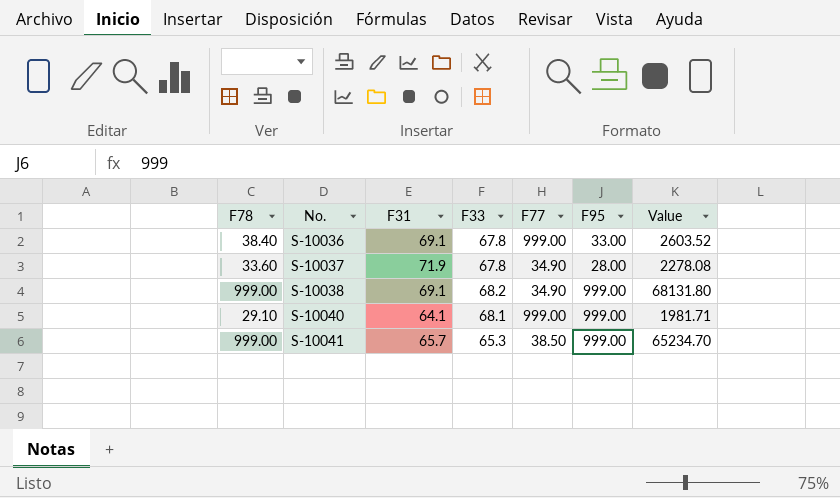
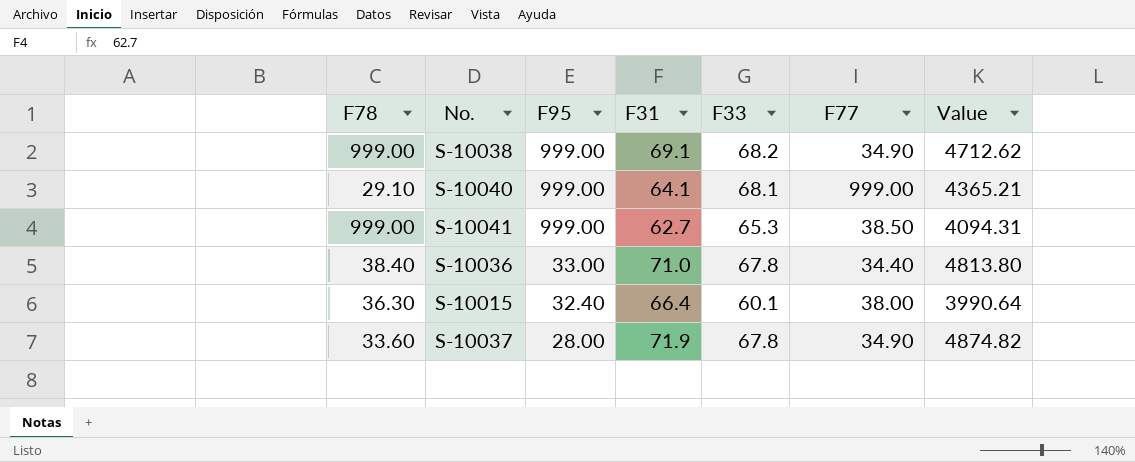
row order: No. ascending -> F95 descending
column F95 | position: 6 -> 3
column Value | formula: [F78] * [F33] -> [F31] * [F33]
S-10041 | F31: 65.7 -> 62.7
S-10036 | F31: 69.1 -> 71.0
S-10036 | F77: 999.00 -> 34.40
row S-10015: none -> 36.30 | 32.40 | 66.4 | 60.1 | 38.00 | 3990.64

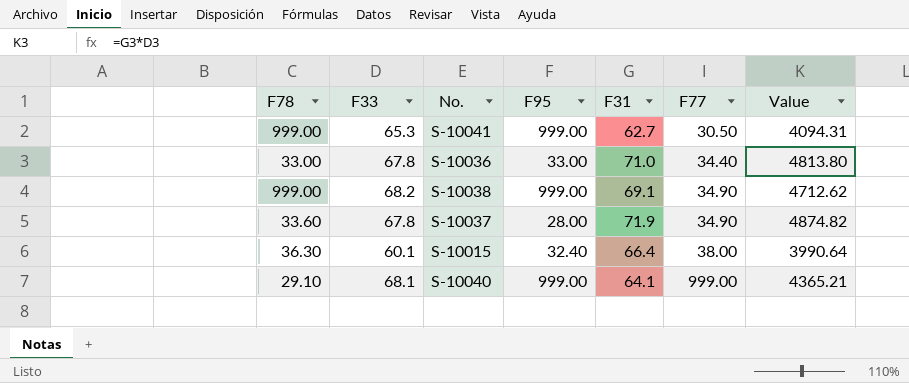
row order: F95 descending -> F77 ascending
column F33 | position: 5 -> 2
S-10041 | F77: 38.50 -> 30.50
S-10036 | F78: 38.40 -> 33.00

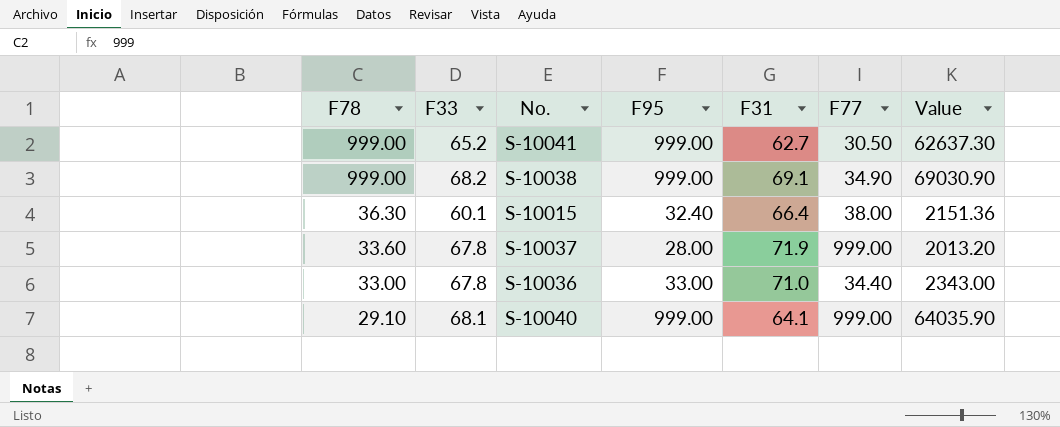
row order: F77 ascending -> F78 descending
column Value | formula: [F33] * [F31] -> [F95] * [F31]
S-10041 | F33: 65.3 -> 65.2
S-10037 | F77: 34.90 -> 999.00

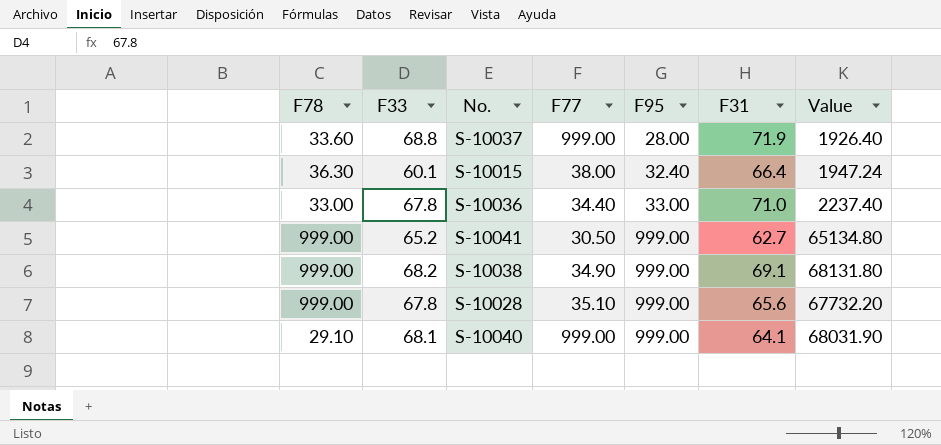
row order: F78 descending -> F95 ascending
column F77 | position: 6 -> 4
column Value | formula: [F95] * [F31] -> [F33] * [F95]
S-10037 | F33: 67.8 -> 68.8
row S-10028: none -> 999.00 | 67.8 | 35.10 | 999.00 | 65.6 | 67732.20

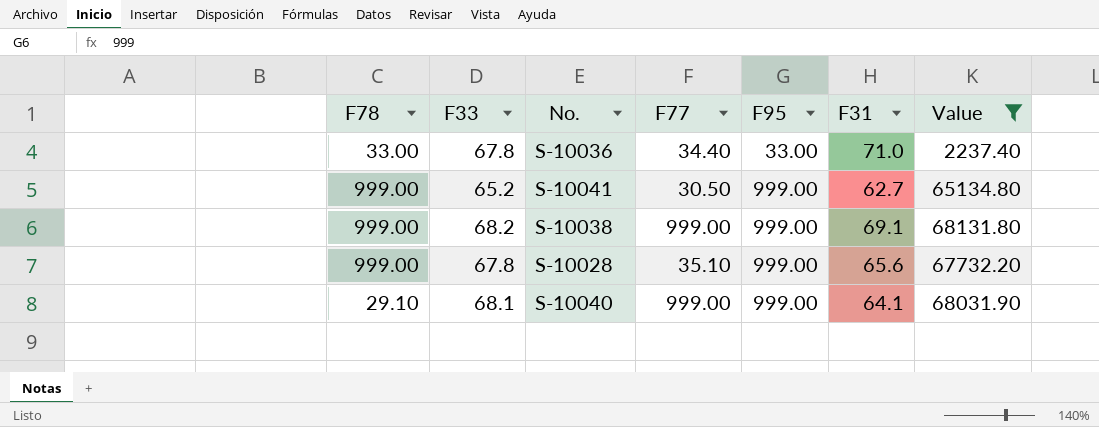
filter: none -> Value >= 2237.40
S-10038 | F77: 34.90 -> 999.00

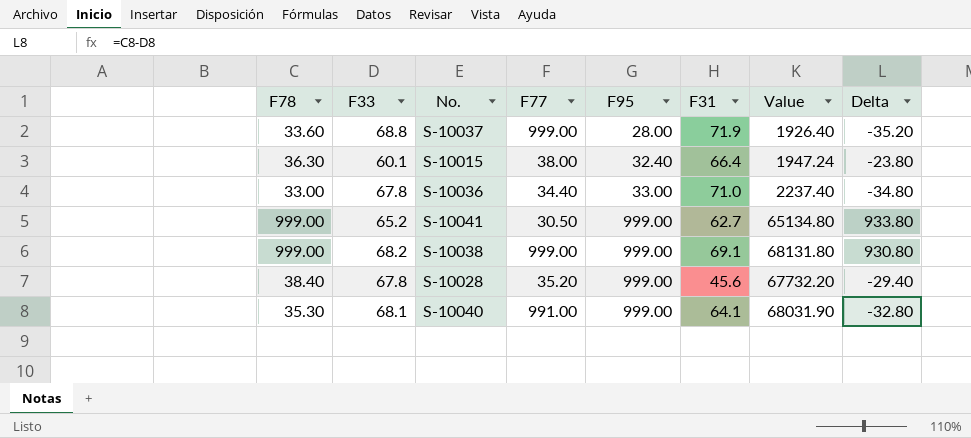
filter: Value >= 2237.40 -> none
column Delta | formula: none -> [F78] - [F33]
S-10028 | F78: 999.00 -> 38.40
S-10028 | F77: 35.10 -> 35.20
S-10028 | F31: 65.6 -> 45.6
S-10040 | F78: 29.10 -> 35.30
S-10040 | F77: 999.00 -> 991.00

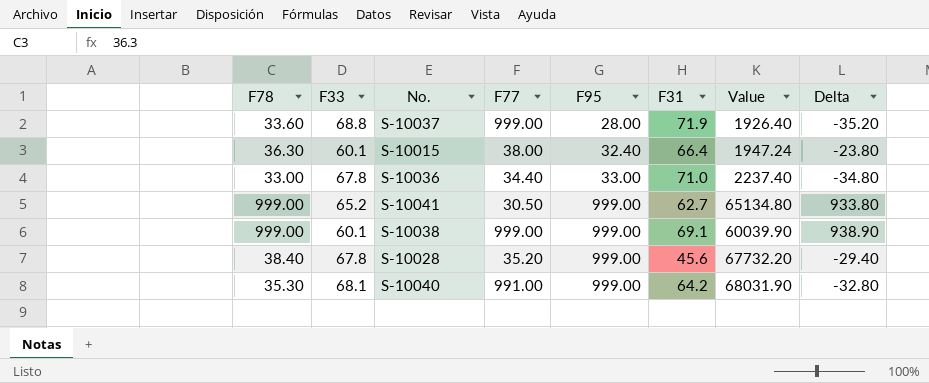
S-10038 | F33: 68.2 -> 60.1
S-10038 | Value: 68131.80 -> 60039.90
S-10038 | Delta: 930.80 -> 938.90
S-10040 | F31: 64.1 -> 64.2

